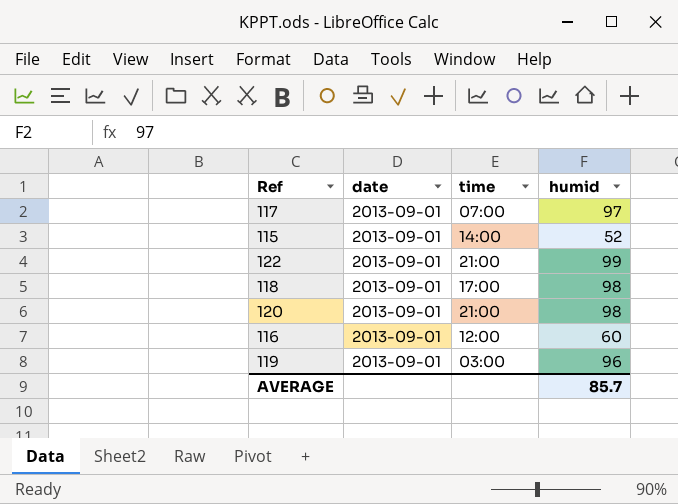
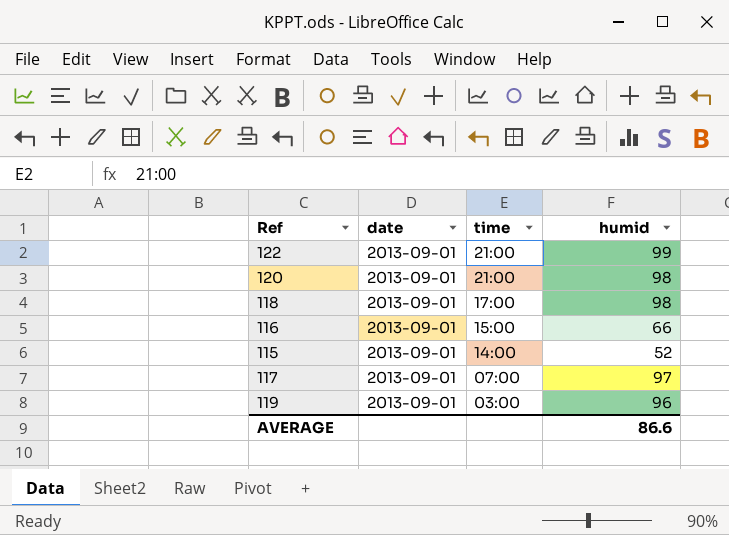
row order: none -> time descending
116 | time: 12:00 -> 15:00
116 | humid: 60 -> 66
AVERAGE | humid: 85.7 -> 86.6

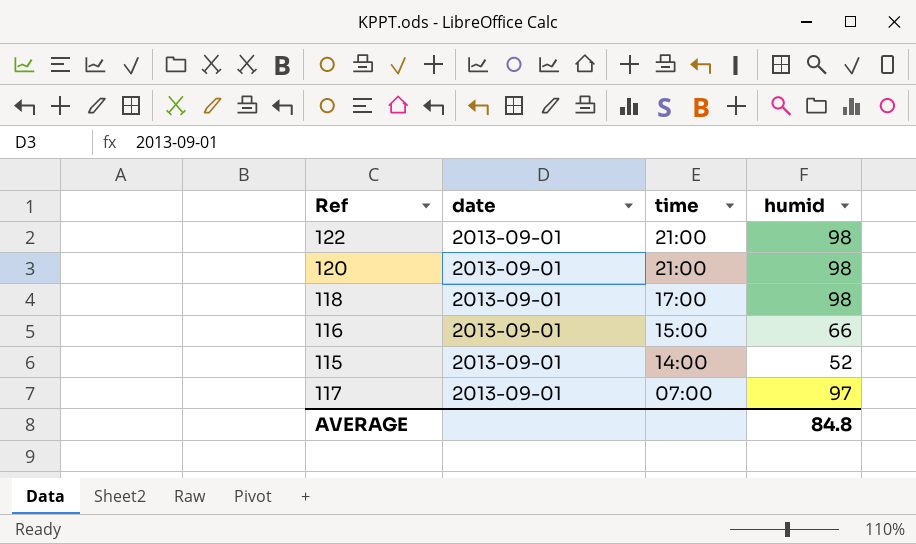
row 119: 2013-09-01 | 03:00 | 96 -> none
122 | humid: 99 -> 98
AVERAGE | humid: 86.6 -> 84.8

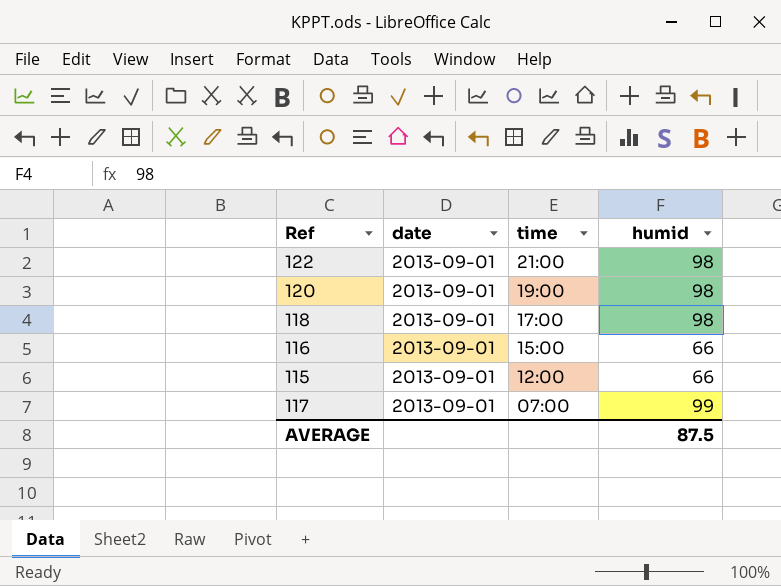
120 | time: 21:00 -> 19:00
115 | time: 14:00 -> 12:00
115 | humid: 52 -> 66
117 | humid: 97 -> 99
AVERAGE | humid: 84.8 -> 87.5

